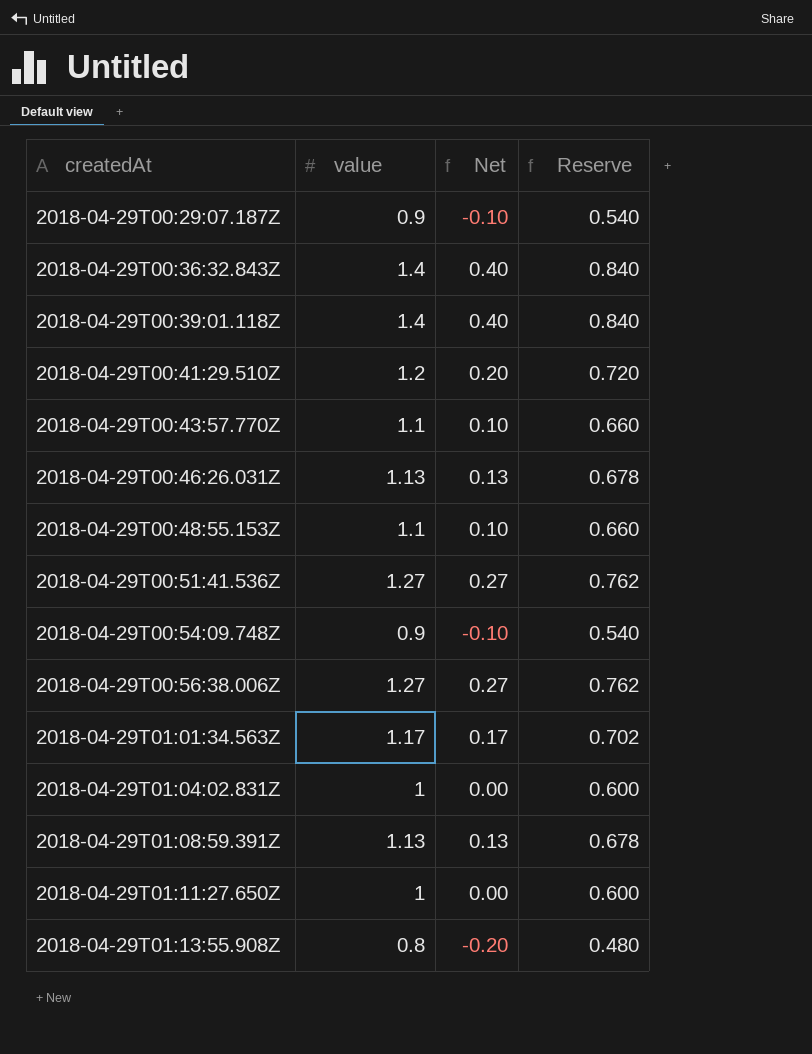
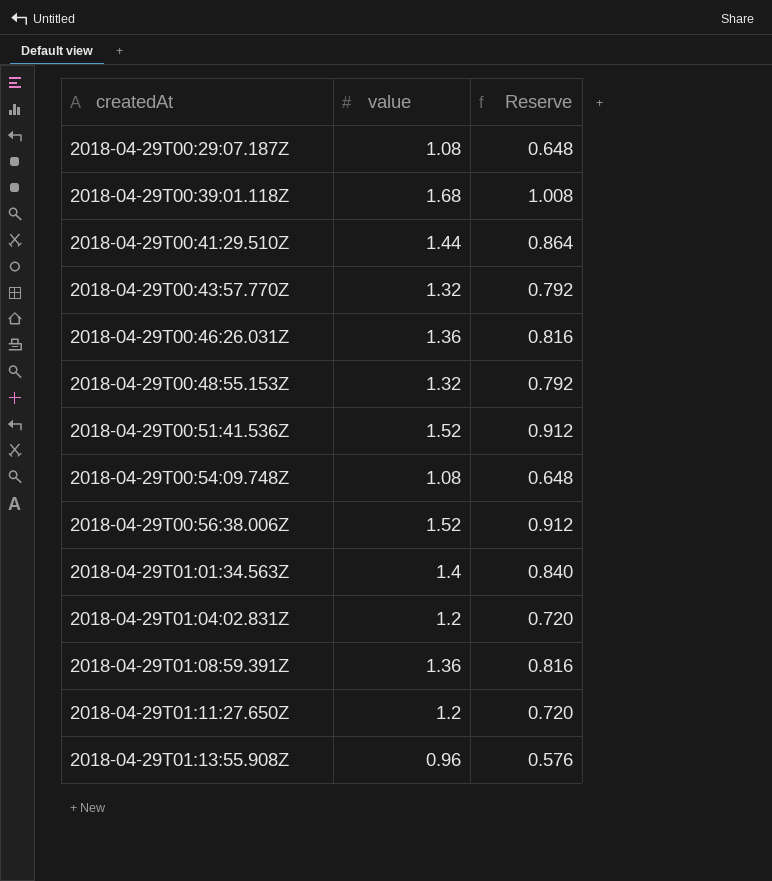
column Net | formula: [value] - 1 -> none
row 2018-04-29T00:36:32.843Z: 1.4 | 0.40 | 0.840 -> none
2018-04-29T00:29:07.187Z | value: 0.9 -> 1.08
2018-04-29T00:29:07.187Z | Reserve: 0.540 -> 0.648
2018-04-29T00:39:01.118Z | value: 1.4 -> 1.68
2018-04-29T00:39:01.118Z | Reserve: 0.840 -> 1.008
2018-04-29T00:41:29.510Z | value: 1.2 -> 1.44
2018-04-29T00:41:29.510Z | Reserve: 0.720 -> 0.864
2018-04-29T00:43:57.770Z | value: 1.1 -> 1.32
2018-04-29T00:43:57.770Z | Reserve: 0.660 -> 0.792
2018-04-29T00:46:26.031Z | value: 1.13 -> 1.36
2018-04-29T00:46:26.031Z | Reserve: 0.678 -> 0.816
2018-04-29T00:48:55.153Z | value: 1.1 -> 1.32
2018-04-29T00:48:55.153Z | Reserve: 0.660 -> 0.792
2018-04-29T00:51:41.536Z | value: 1.27 -> 1.52
2018-04-29T00:51:41.536Z | Reserve: 0.762 -> 0.912
2018-04-29T00:54:09.748Z | value: 0.9 -> 1.08
2018-04-29T00:54:09.748Z | Reserve: 0.540 -> 0.648
2018-04-29T00:56:38.006Z | value: 1.27 -> 1.52
2018-04-29T00:56:38.006Z | Reserve: 0.762 -> 0.912
2018-04-29T01:01:34.563Z | value: 1.17 -> 1.4
2018-04-29T01:01:34.563Z | Reserve: 0.702 -> 0.840
2018-04-29T01:04:02.831Z | value: 1 -> 1.2
2018-04-29T01:04:02.831Z | Reserve: 0.600 -> 0.720
2018-04-29T01:08:59.391Z | value: 1.13 -> 1.36
2018-04-29T01:08:59.391Z | Reserve: 0.678 -> 0.816
2018-04-29T01:11:27.650Z | value: 1 -> 1.2
2018-04-29T01:11:27.650Z | Reserve: 0.600 -> 0.720
2018-04-29T01:13:55.908Z | value: 0.8 -> 0.96
2018-04-29T01:13:55.908Z | Reserve: 0.480 -> 0.576

